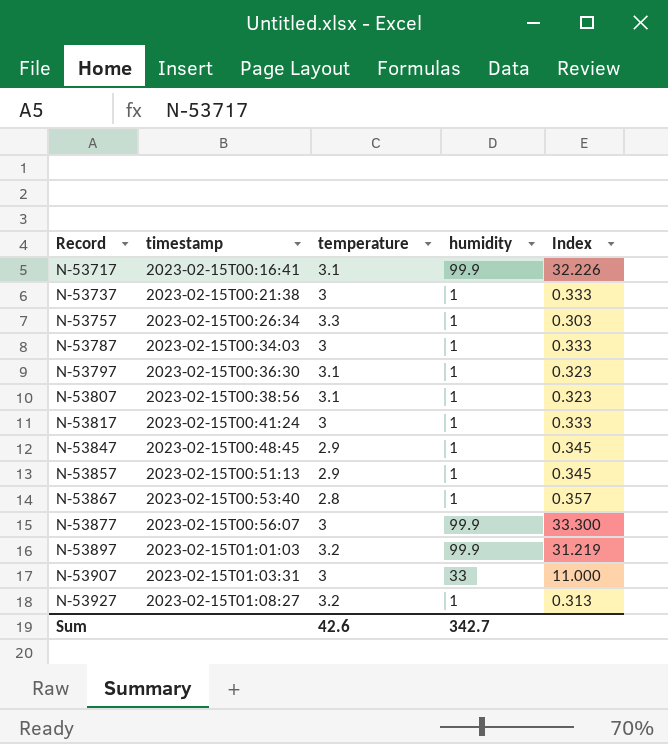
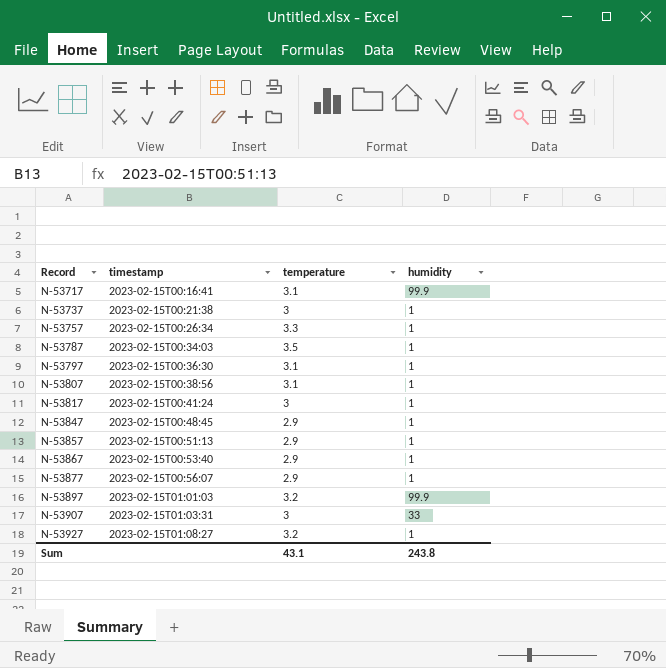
column Index | formula: [humidity] / [temperature] -> none
N-53787 | temperature: 3 -> 3.5
N-53867 | temperature: 2.8 -> 2.9
N-53877 | temperature: 3 -> 2.9
N-53877 | humidity: 99.9 -> 1
Sum | temperature: 42.6 -> 43.1
Sum | humidity: 342.7 -> 243.8

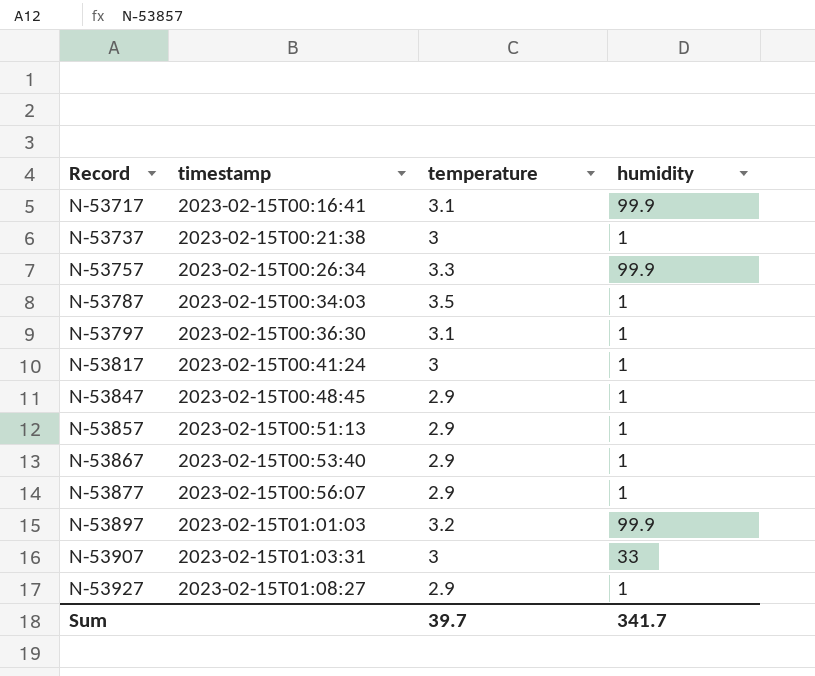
row N-53807: 2023-02-15T00:38:56 | 3.1 | 1 -> none
N-53757 | humidity: 1 -> 99.9
N-53927 | temperature: 3.2 -> 2.9
Sum | temperature: 43.1 -> 39.7
Sum | humidity: 243.8 -> 341.7

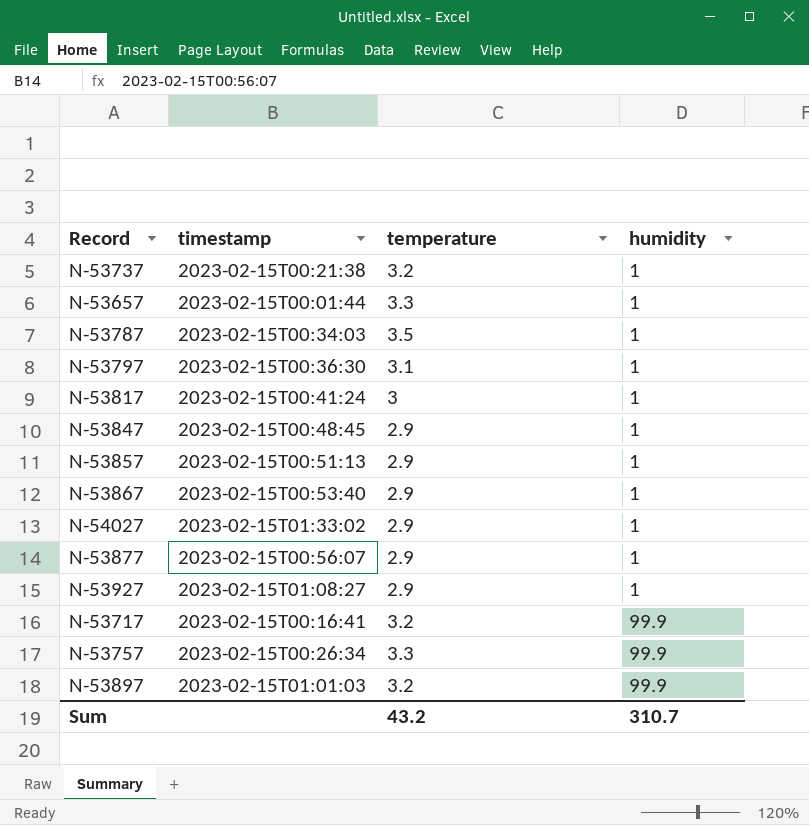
row order: Record ascending -> humidity ascending
row N-53907: 2023-02-15T01:03:31 | 3 | 33 -> none
N-53737 | temperature: 3 -> 3.2
row N-53657: none -> 2023-02-15T00:01:44 | 3.3 | 1
row N-54027: none -> 2023-02-15T01:33:02 | 2.9 | 1
N-53717 | temperature: 3.1 -> 3.2
Sum | temperature: 39.7 -> 43.2
Sum | humidity: 341.7 -> 310.7

